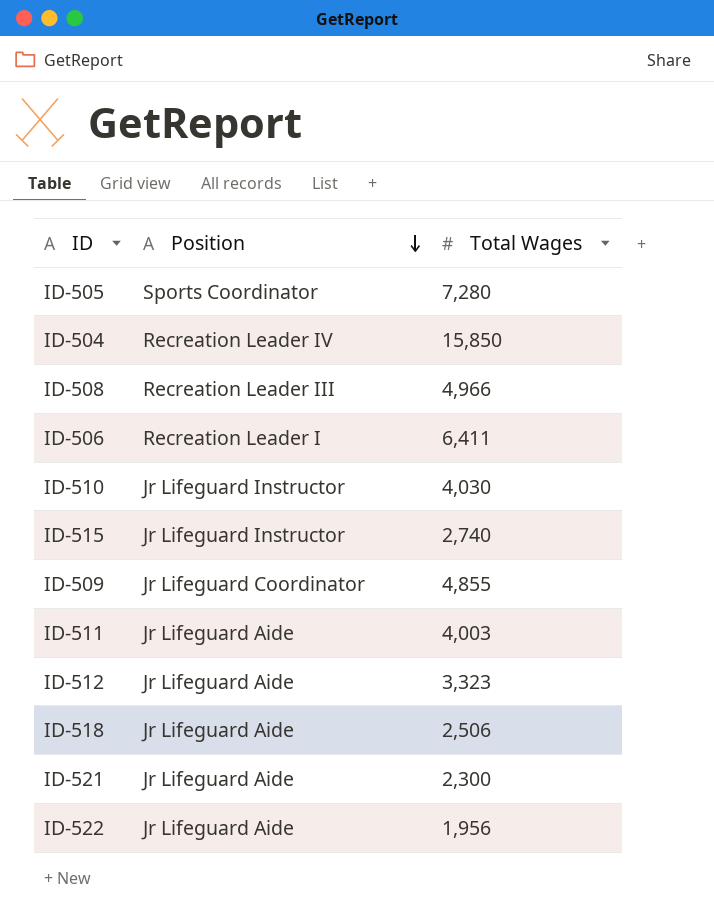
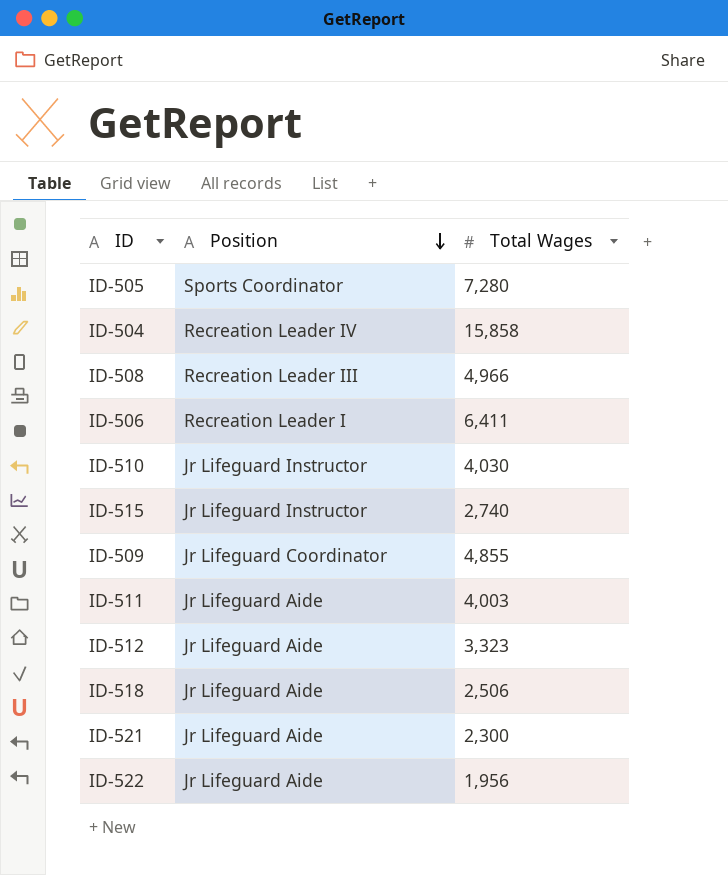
ID-504 | Total Wages: 15,850 -> 15,858

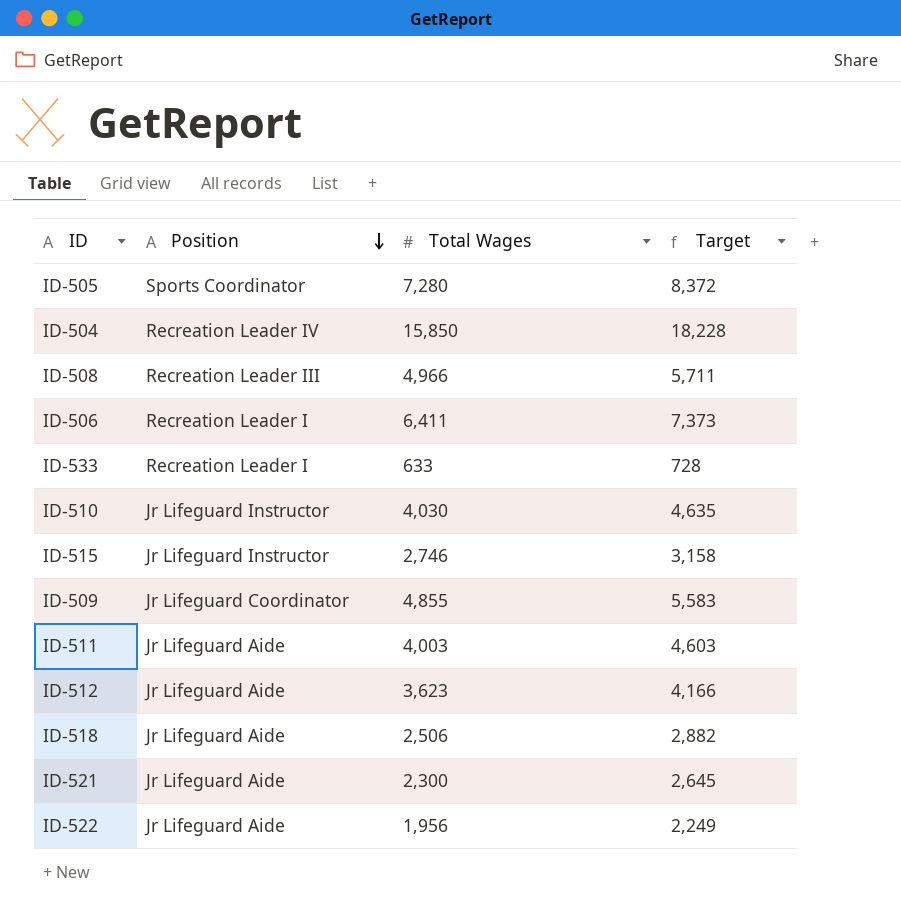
column Target | formula: none -> [Total Wages] * 1.15
ID-504 | Total Wages: 15,858 -> 15,850
row ID-533: none -> Recreation Leader I | 633 | 728
ID-515 | Total Wages: 2,740 -> 2,746
ID-512 | Total Wages: 3,323 -> 3,623

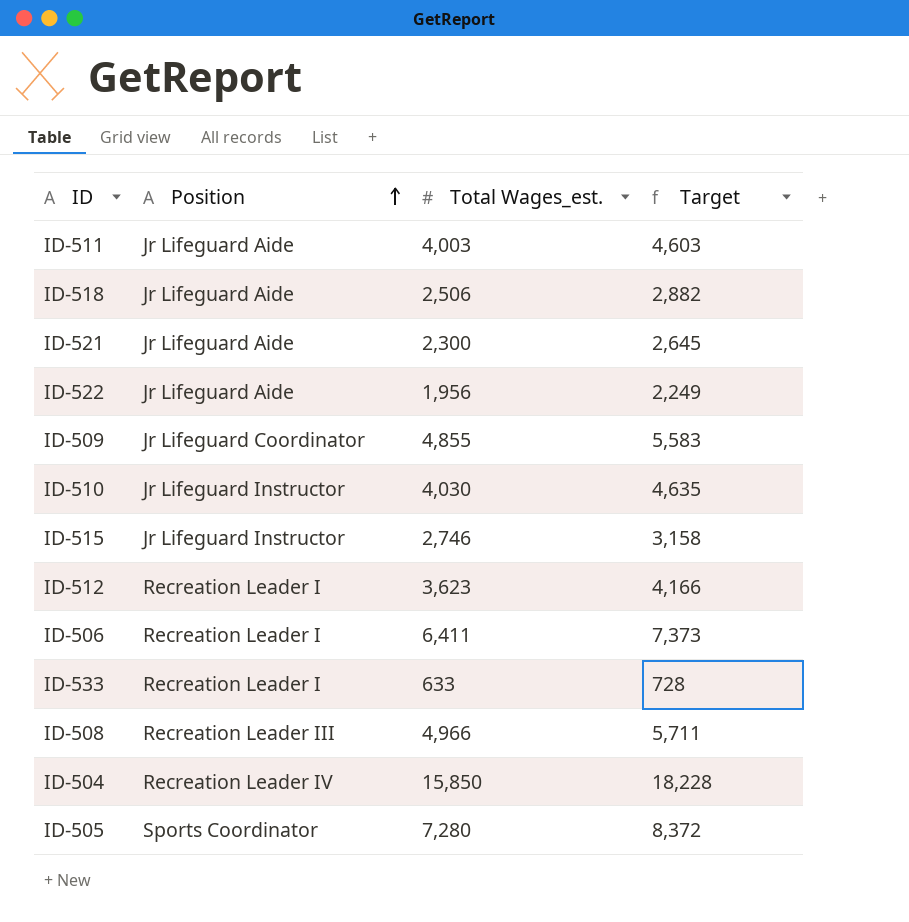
row order: Position descending -> Position ascending
column name: Total Wages -> Total Wages_est.
ID-512 | Position: Jr Lifeguard Aide -> Recreation Leader I

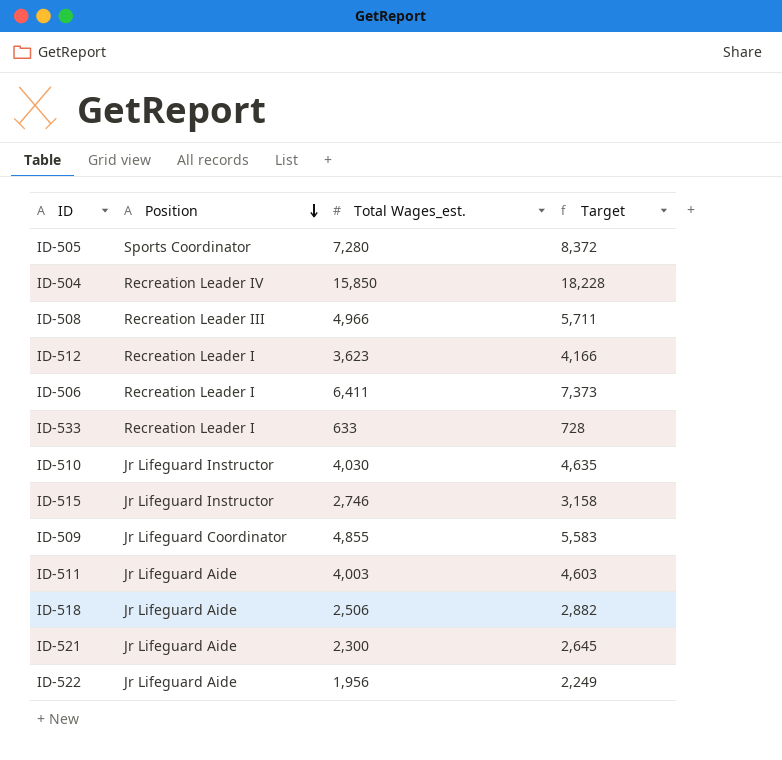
row order: Position ascending -> Position descending

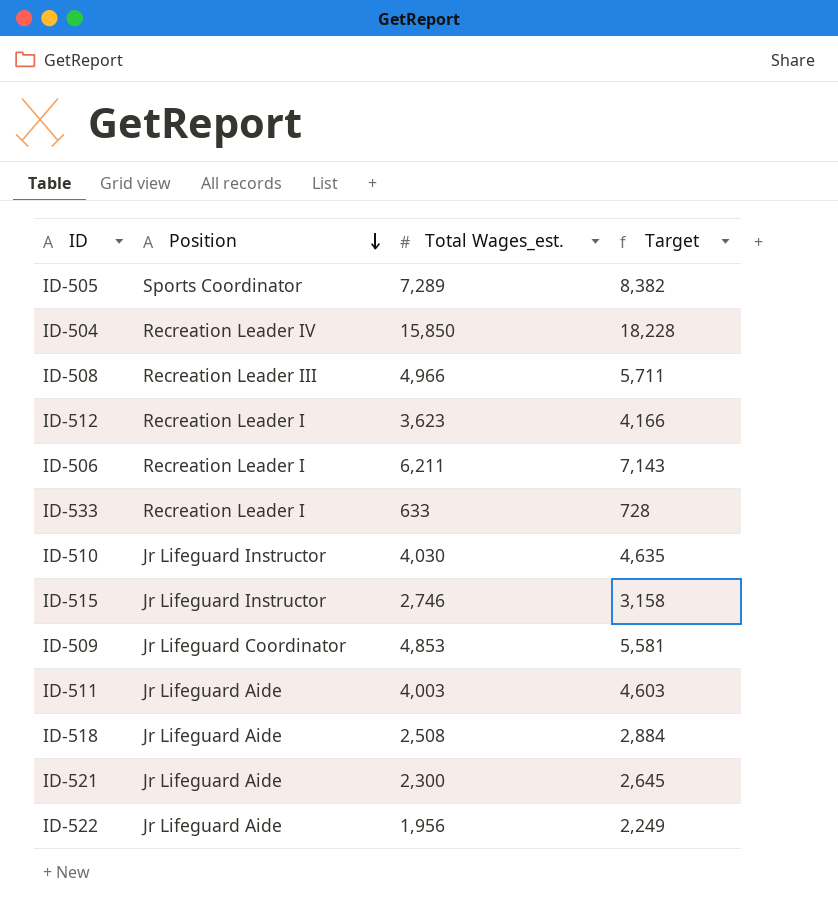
ID-505 | Total Wages_est.: 7,280 -> 7,289
ID-505 | Target: 8,372 -> 8,382
ID-506 | Total Wages_est.: 6,411 -> 6,211
ID-506 | Target: 7,373 -> 7,143
ID-509 | Total Wages_est.: 4,855 -> 4,853
ID-509 | Target: 5,583 -> 5,581
ID-518 | Total Wages_est.: 2,506 -> 2,508
ID-518 | Target: 2,882 -> 2,884

